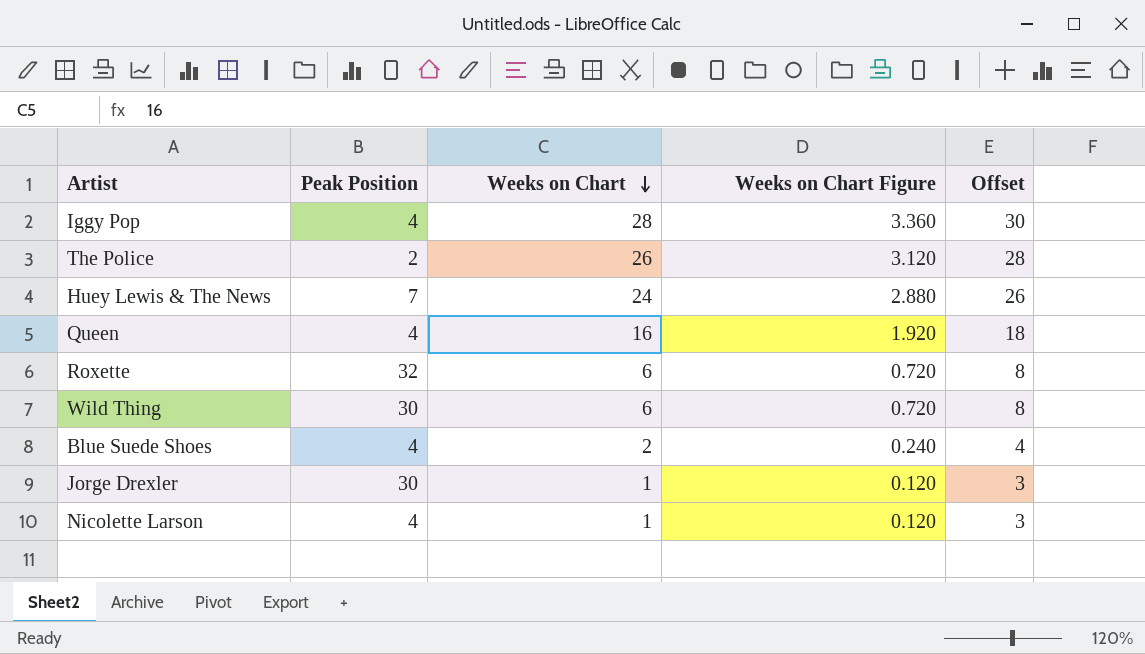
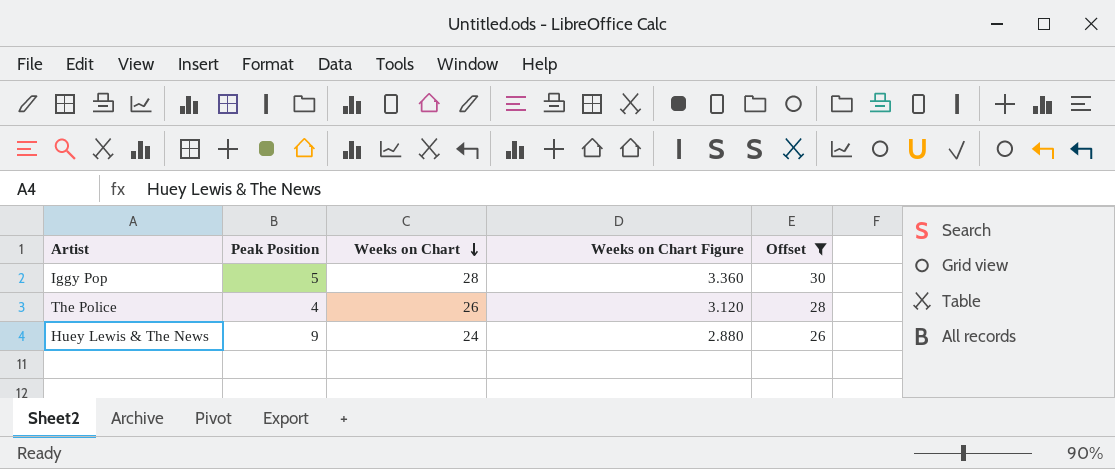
filter: none -> Offset >= 26
Iggy Pop | Peak Position: 4 -> 5
The Police | Peak Position: 2 -> 4
Huey Lewis & The News | Peak Position: 7 -> 9

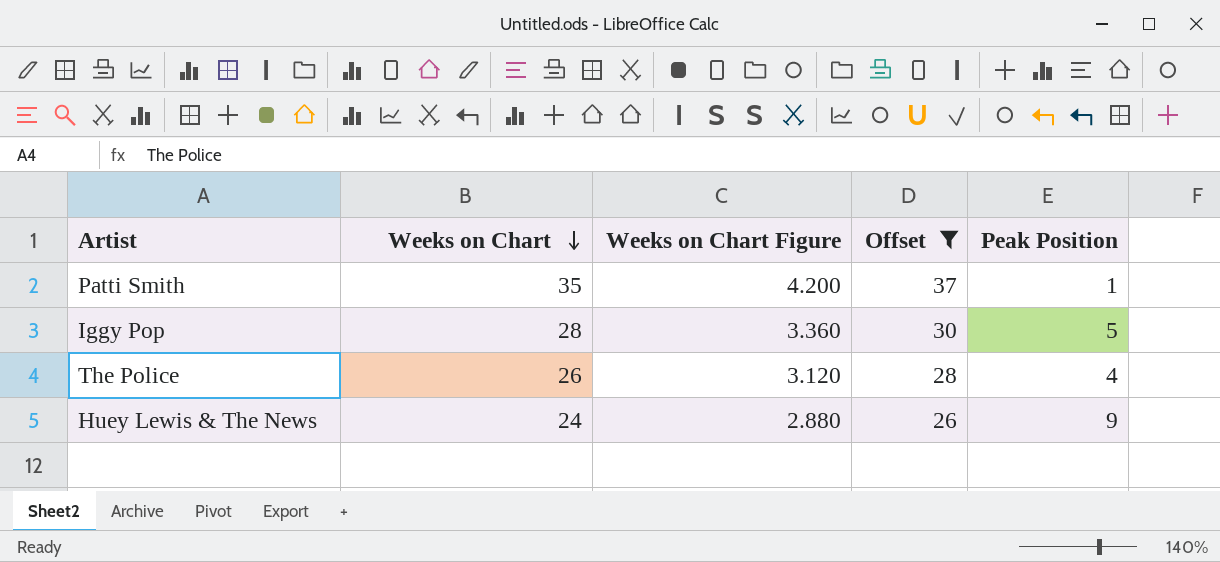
column Peak Position | position: 2 -> 5
row Patti Smith: none -> 35 | 4.200 | 37 | 1

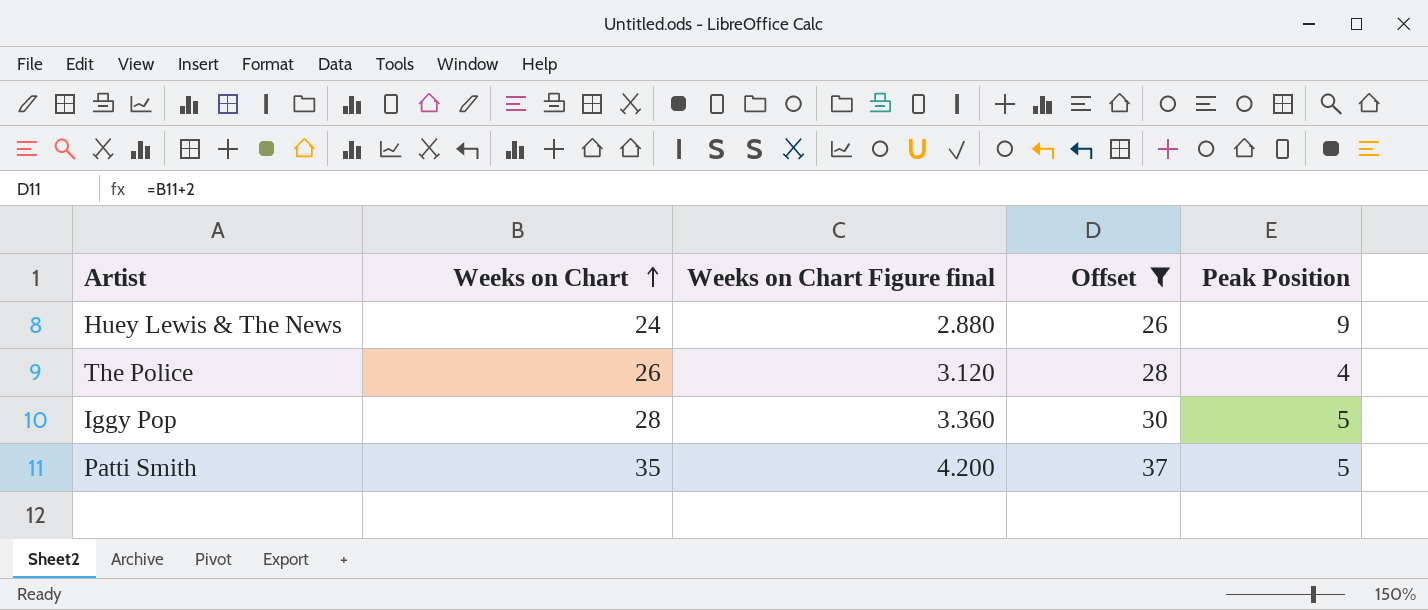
row order: Weeks on Chart descending -> Weeks on Chart ascending
column name: Weeks on Chart Figure -> Weeks on Chart Figure final
Patti Smith | Peak Position: 1 -> 5

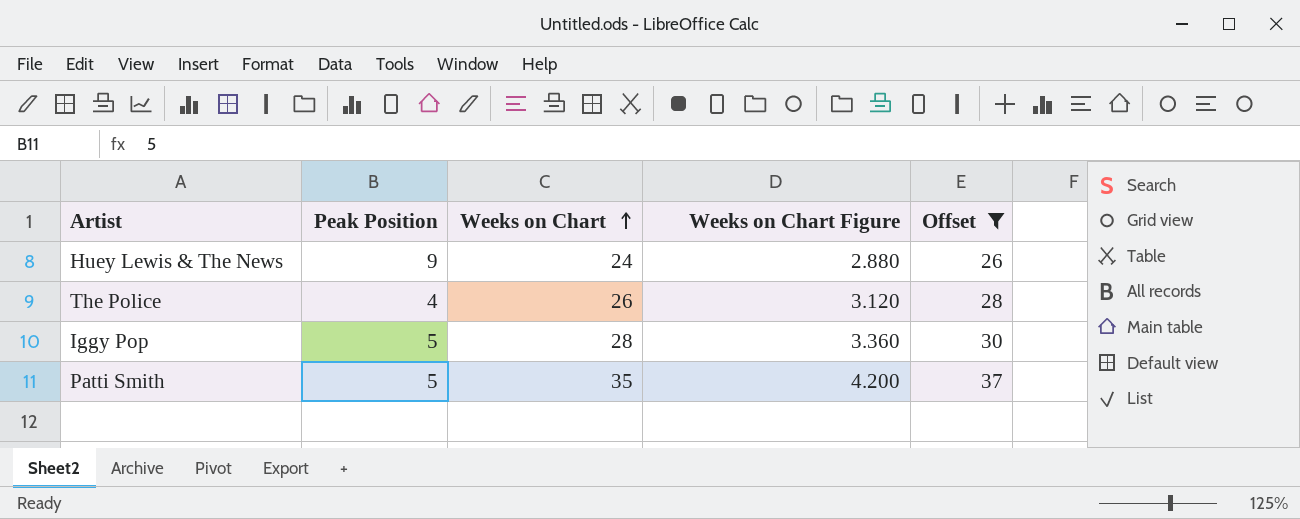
column Peak Position | position: 5 -> 2
column name: Weeks on Chart Figure final -> Weeks on Chart Figure

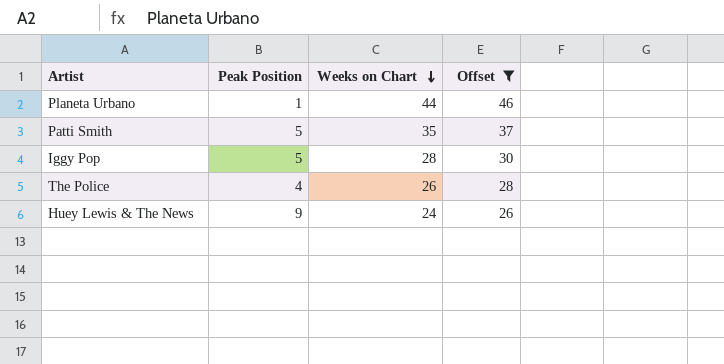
row order: Weeks on Chart ascending -> Weeks on Chart descending
column Weeks on Chart Figure | formula: [Weeks on Chart] * 0.12 -> none
row Planeta Urbano: none -> 1 | 44 | 46

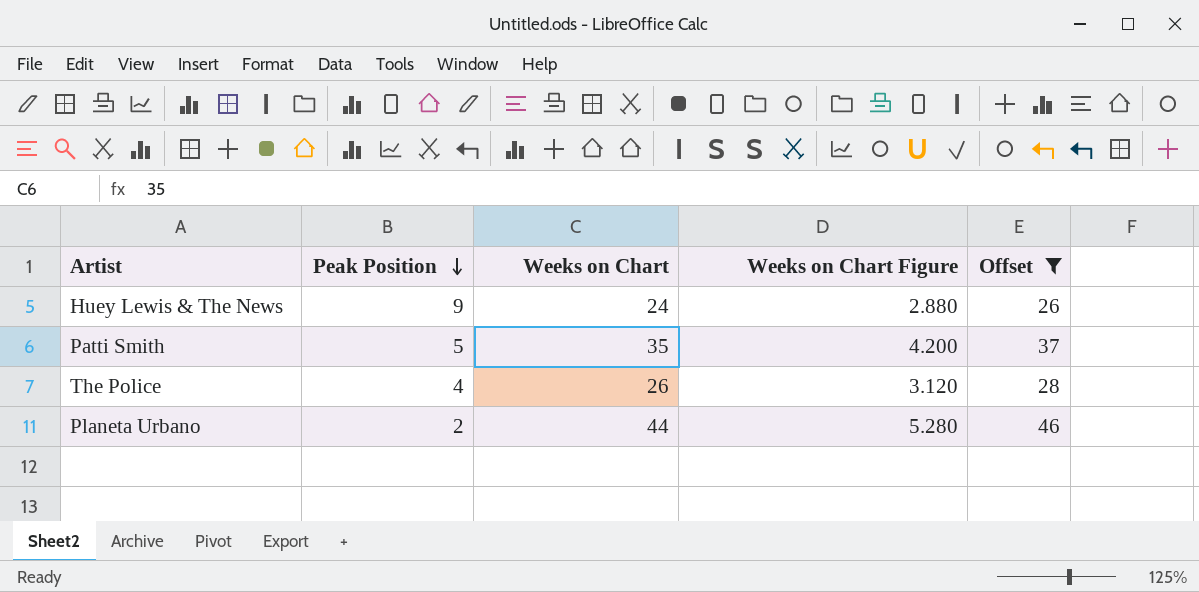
row order: Weeks on Chart descending -> Peak Position descending
column Weeks on Chart Figure | formula: none -> [Weeks on Chart] * 0.12
row Iggy Pop: 5 | 28 | 30 -> none
Planeta Urbano | Peak Position: 1 -> 2

